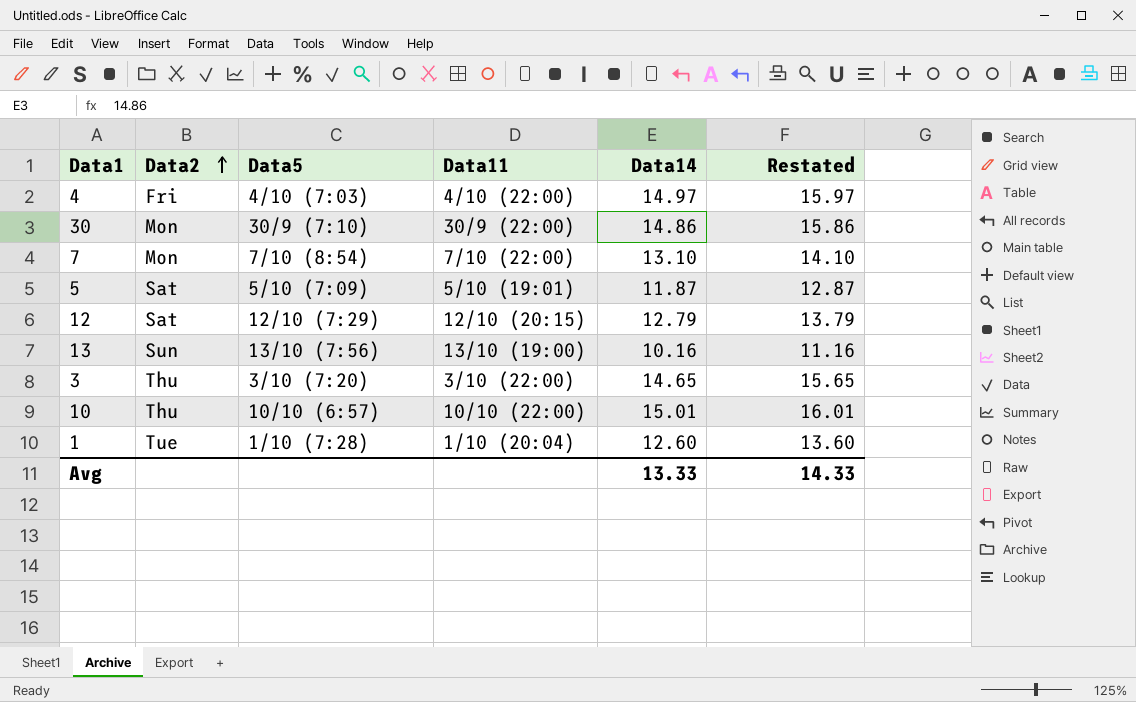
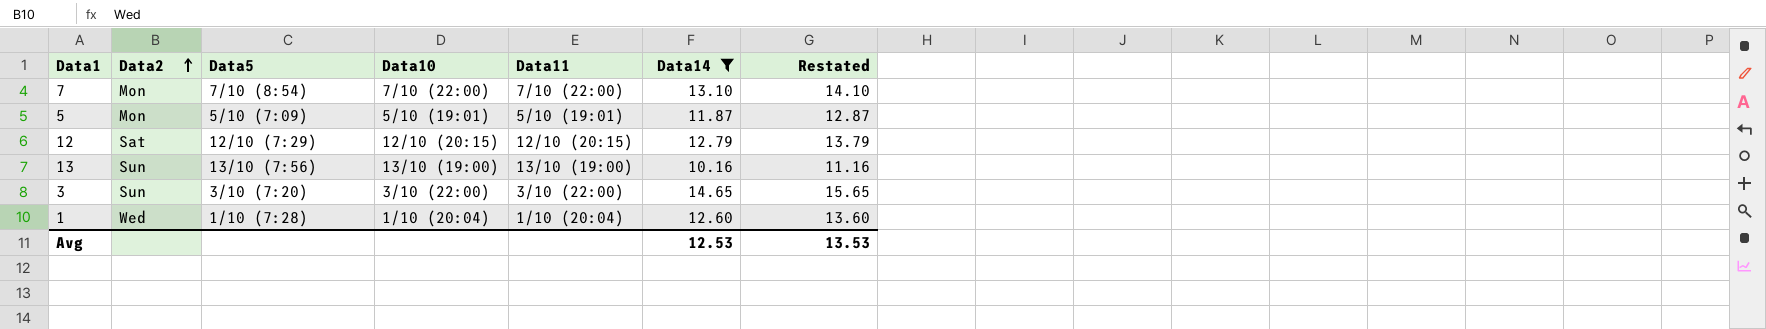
filter: none -> Data14 <= 14.65
column Data10 | position: none -> 4
5 | Data2: Sat -> Mon
3 | Data2: Thu -> Sun
1 | Data2: Tue -> Wed
Avg | Data14: 13.33 -> 12.53
Avg | Restated: 14.33 -> 13.53

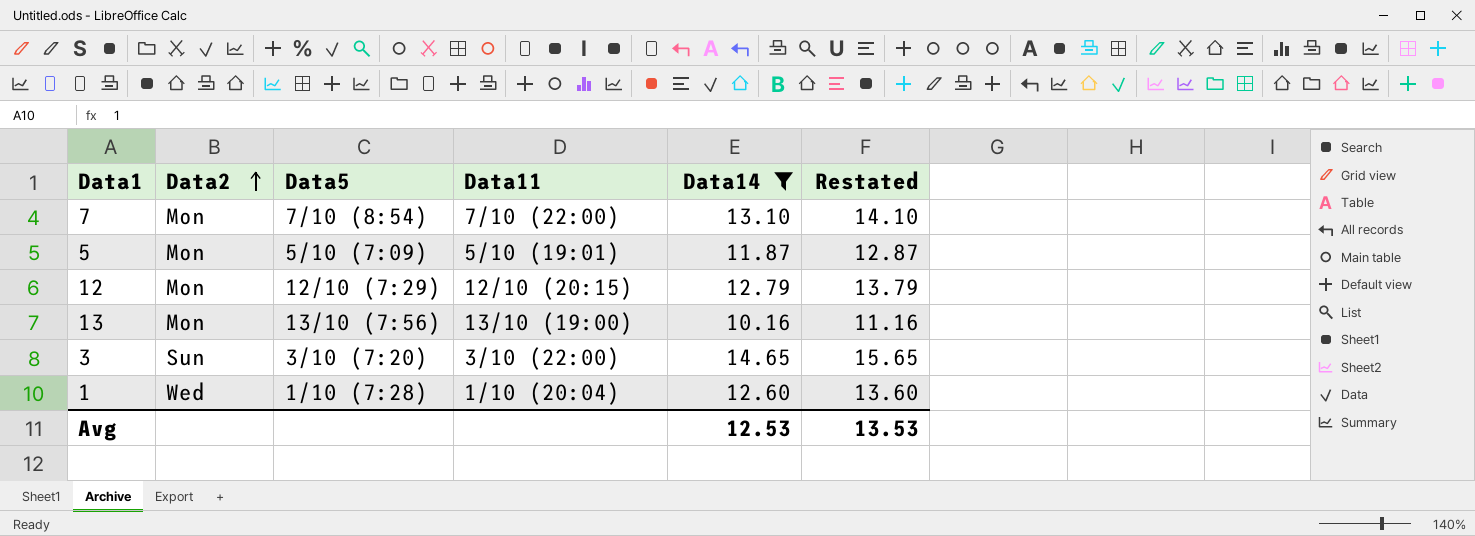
column Data10 | position: 4 -> none
12 | Data2: Sat -> Mon
13 | Data2: Sun -> Mon

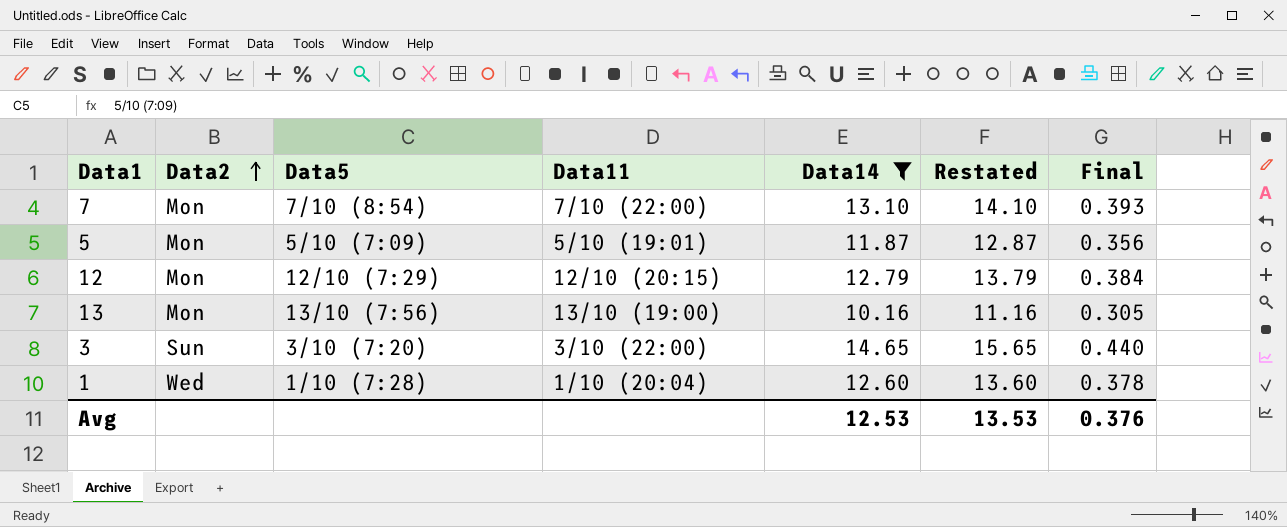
column Final | formula: none -> [Data14] * 0.03

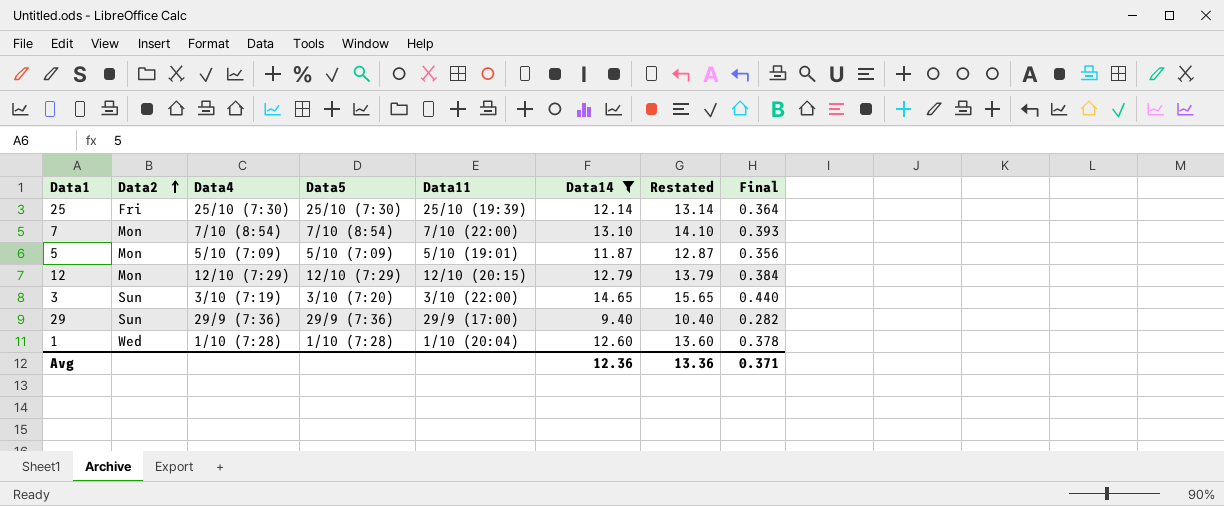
column Data4 | position: none -> 3
row 13: Mon | 13/10 (7:56) | 13/10 (19:00) | 10.16 | 11.16 | 0.305 -> none
row 25: none -> Fri | 25/10 (7:30) | 25/10 (7:30) | 25/10 (19:39) | 12.14 | 13.14 | 0.364
row 29: none -> Sun | 29/9 (7:36) | 29/9 (7:36) | 29/9 (17:00) | 9.40 | 10.40 | 0.282
Avg | Data14: 12.53 -> 12.36
Avg | Restated: 13.53 -> 13.36
Avg | Final: 0.376 -> 0.371

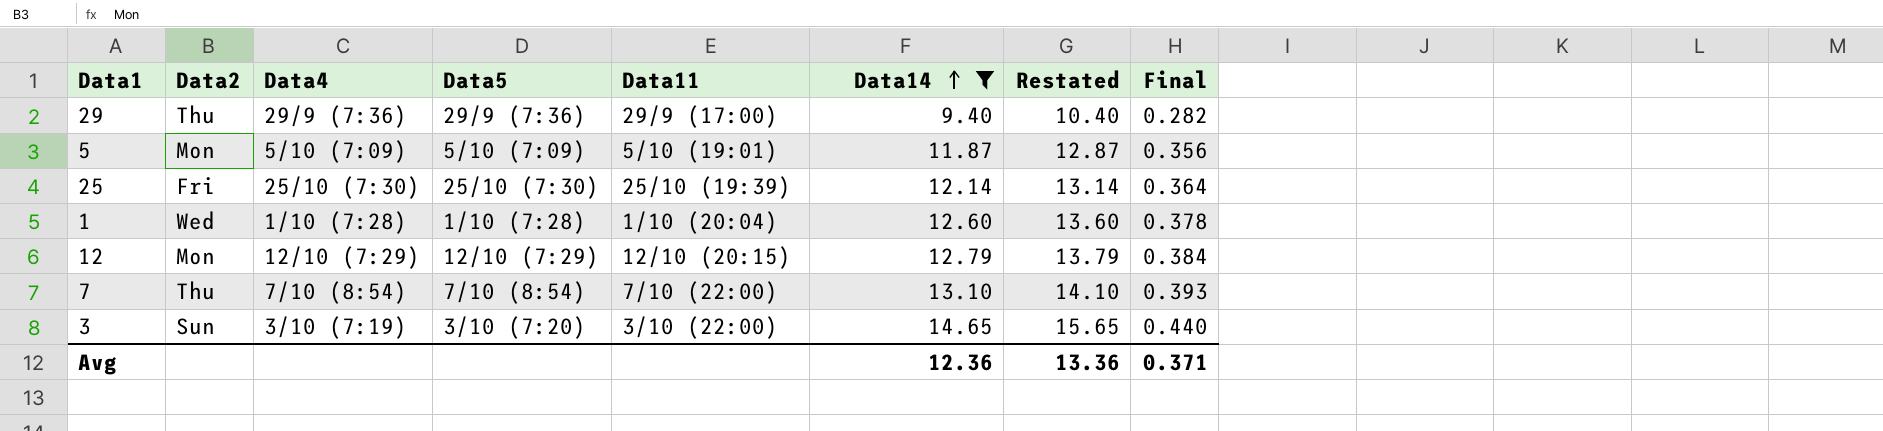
row order: Data2 ascending -> Data14 ascending
29 | Data2: Sun -> Thu
7 | Data2: Mon -> Thu

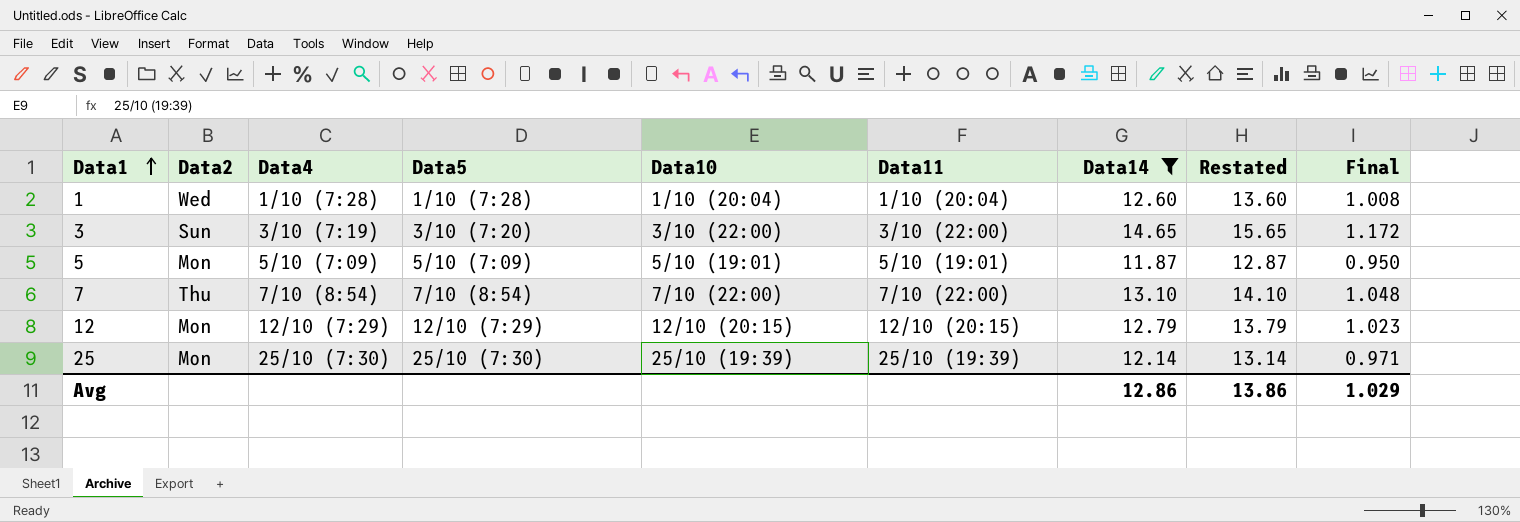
row order: Data14 ascending -> Data1 ascending
column Data10 | position: none -> 5
column Final | formula: [Data14] * 0.03 -> [Data14] * 0.08
row 29: Thu | 29/9 (7:36) | 29/9 (7:36) | 29/9 (17:00) | 9.40 | 10.40 | 0.282 -> none
25 | Data2: Fri -> Mon
Avg | Data14: 12.36 -> 12.86
Avg | Restated: 13.36 -> 13.86
Avg | Final: 0.371 -> 1.029

